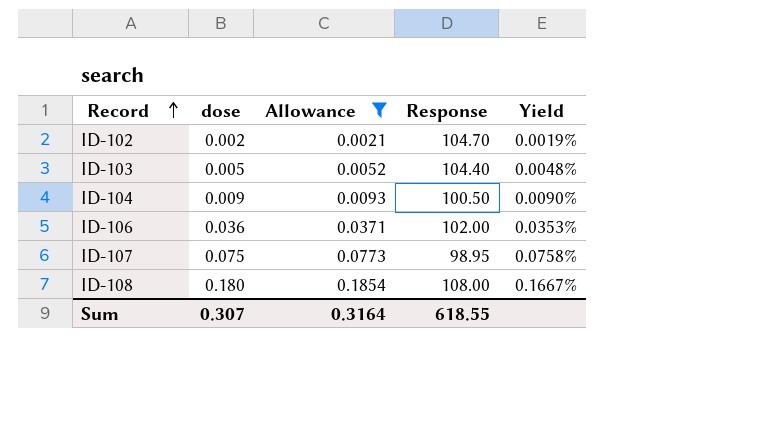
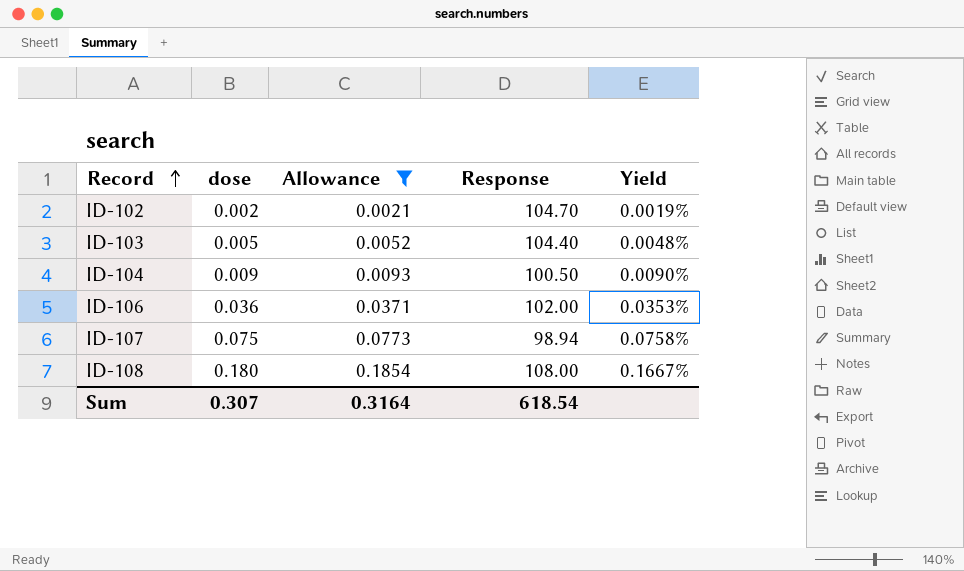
ID-107 | Response: 98.95 -> 98.94
Sum | Response: 618.55 -> 618.54

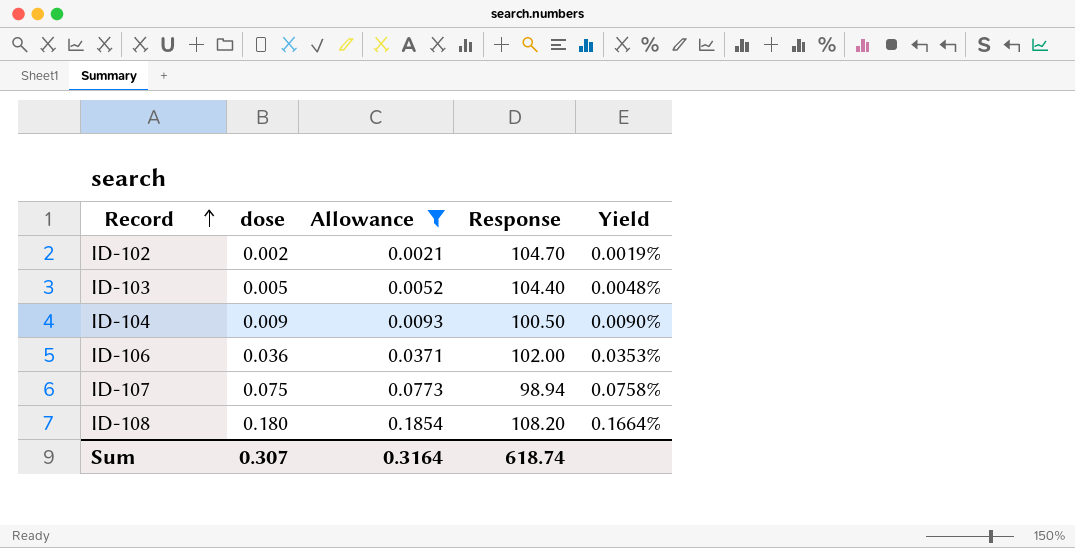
ID-108 | Response: 108.00 -> 108.20
ID-108 | Yield: 0.1667% -> 0.1664%
Sum | Response: 618.54 -> 618.74

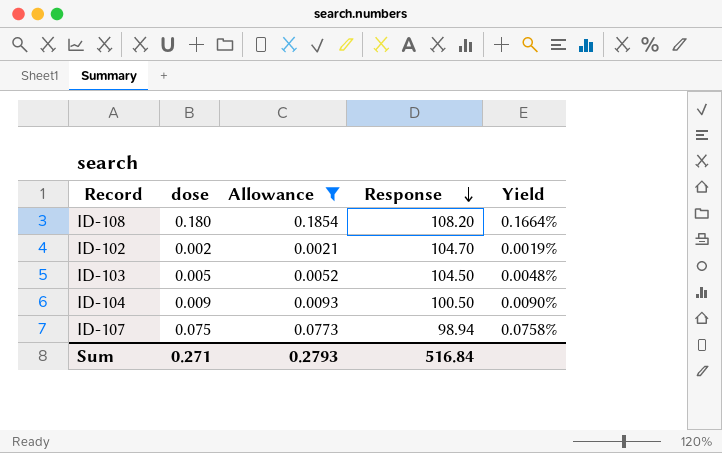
row order: Record ascending -> Response descending
row ID-106: 0.036 | 0.0371 | 102.00 | 0.0353% -> none
ID-103 | Response: 104.40 -> 104.50
Sum | dose: 0.307 -> 0.271
Sum | Allowance: 0.3164 -> 0.2793
Sum | Response: 618.74 -> 516.84

